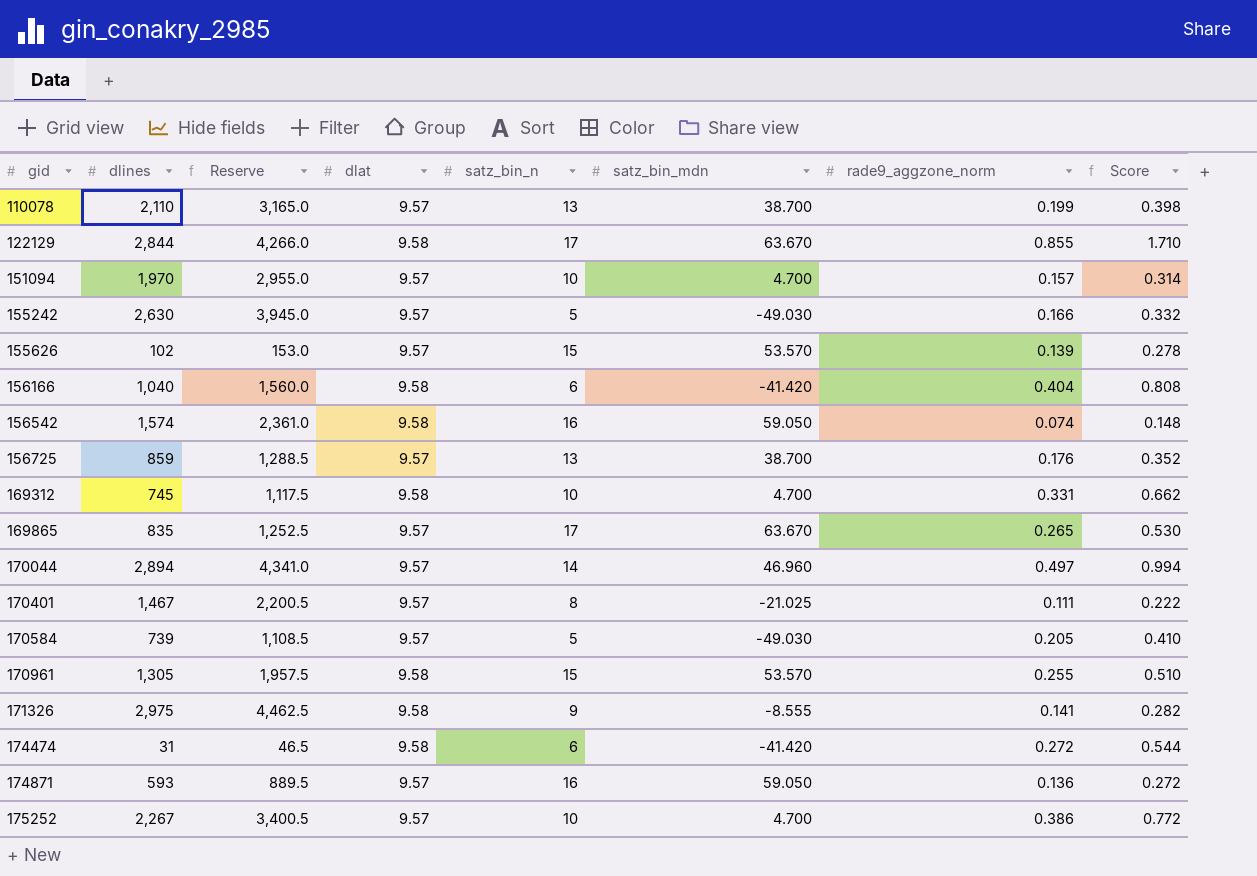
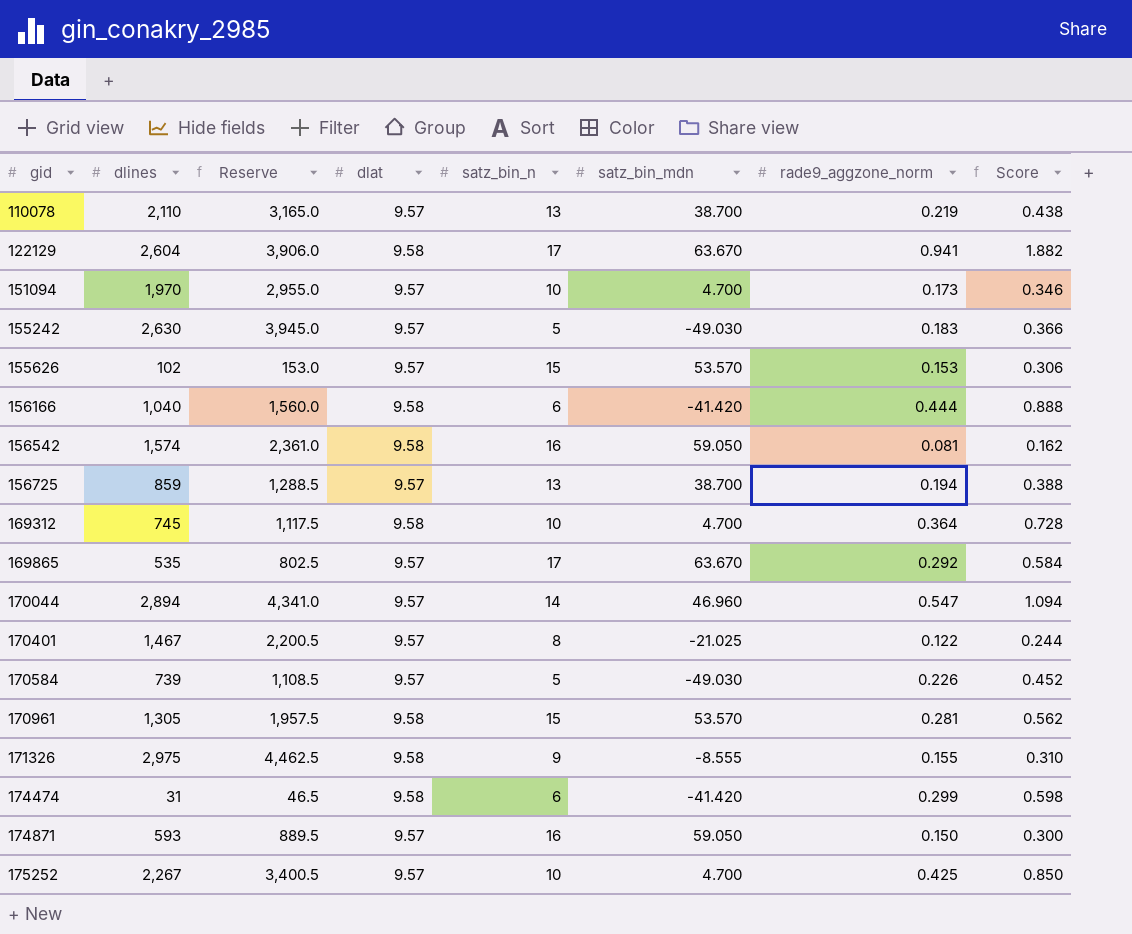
110078 | rade9_aggzone_norm: 0.199 -> 0.219
110078 | Score: 0.398 -> 0.438
122129 | dlines: 2,844 -> 2,604
122129 | Reserve: 4,266.0 -> 3,906.0
122129 | rade9_aggzone_norm: 0.855 -> 0.941
122129 | Score: 1.710 -> 1.882
151094 | rade9_aggzone_norm: 0.157 -> 0.173
151094 | Score: 0.314 -> 0.346
155242 | rade9_aggzone_norm: 0.166 -> 0.183
155242 | Score: 0.332 -> 0.366
155626 | rade9_aggzone_norm: 0.139 -> 0.153
155626 | Score: 0.278 -> 0.306
156166 | rade9_aggzone_norm: 0.404 -> 0.444
156166 | Score: 0.808 -> 0.888
156542 | rade9_aggzone_norm: 0.074 -> 0.081
156542 | Score: 0.148 -> 0.162
156725 | rade9_aggzone_norm: 0.176 -> 0.194
156725 | Score: 0.352 -> 0.388
169312 | rade9_aggzone_norm: 0.331 -> 0.364
169312 | Score: 0.662 -> 0.728
169865 | dlines: 835 -> 535
169865 | Reserve: 1,252.5 -> 802.5
169865 | rade9_aggzone_norm: 0.265 -> 0.292
169865 | Score: 0.530 -> 0.584
170044 | rade9_aggzone_norm: 0.497 -> 0.547
170044 | Score: 0.994 -> 1.094
170401 | rade9_aggzone_norm: 0.111 -> 0.122
170401 | Score: 0.222 -> 0.244
170584 | rade9_aggzone_norm: 0.205 -> 0.226
170584 | Score: 0.410 -> 0.452
170961 | rade9_aggzone_norm: 0.255 -> 0.281
170961 | Score: 0.510 -> 0.562
171326 | rade9_aggzone_norm: 0.141 -> 0.155
171326 | Score: 0.282 -> 0.310
174474 | rade9_aggzone_norm: 0.272 -> 0.299
174474 | Score: 0.544 -> 0.598
174871 | rade9_aggzone_norm: 0.136 -> 0.150
174871 | Score: 0.272 -> 0.300
175252 | rade9_aggzone_norm: 0.386 -> 0.425
175252 | Score: 0.772 -> 0.850

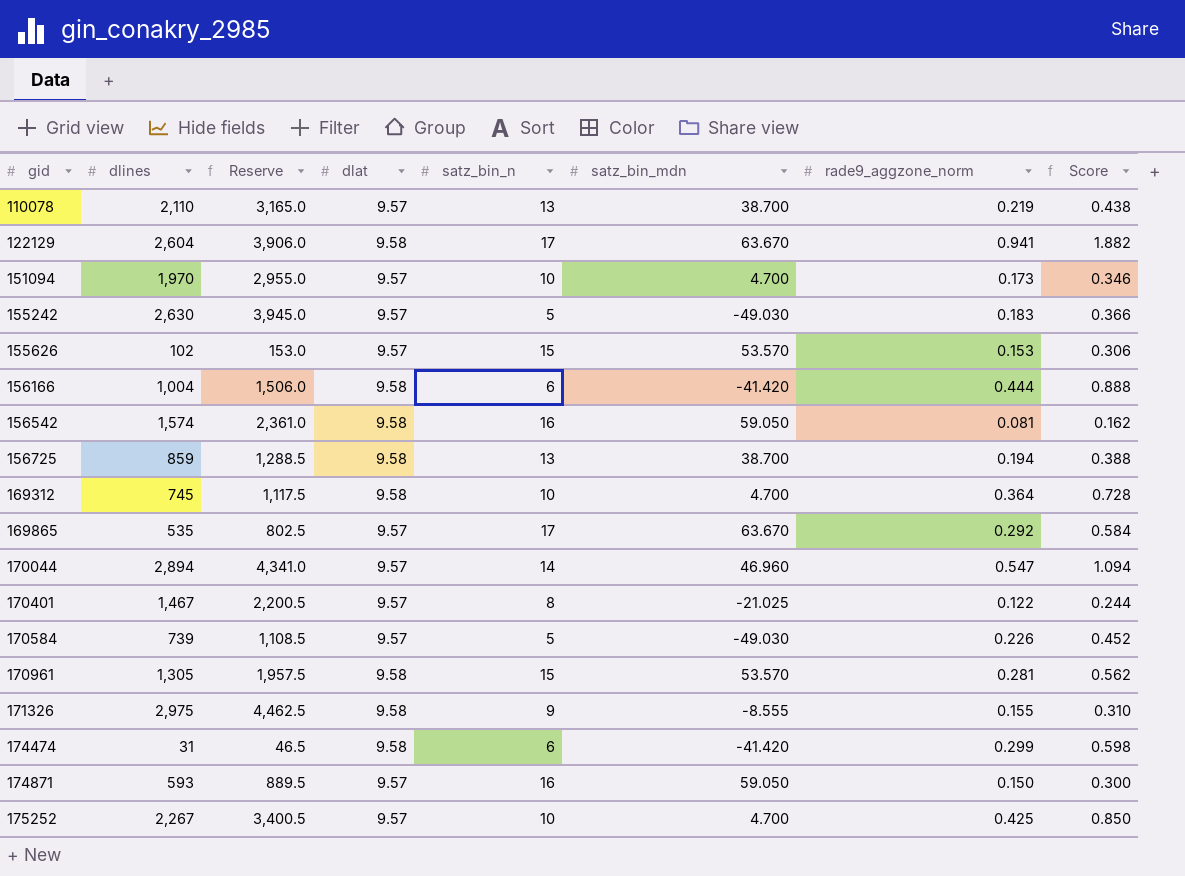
156166 | dlines: 1,040 -> 1,004
156166 | Reserve: 1,560.0 -> 1,506.0
156725 | dlat: 9.57 -> 9.58

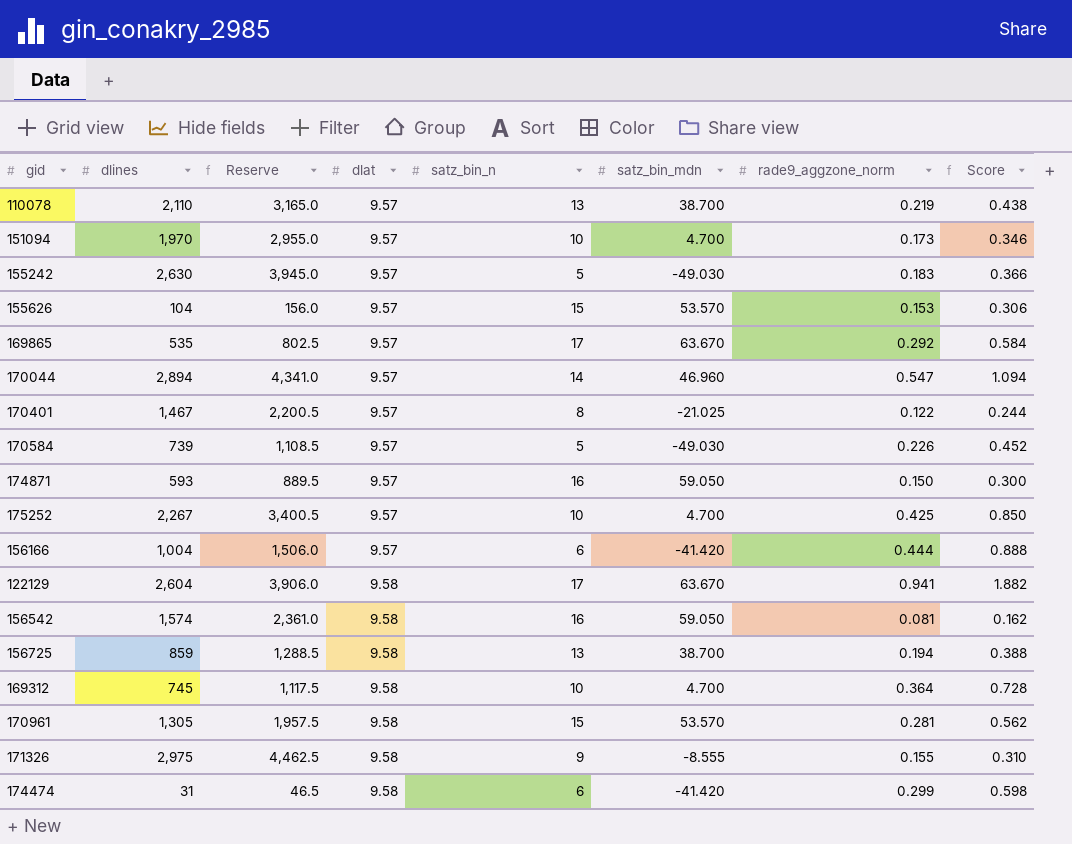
row order: gid ascending -> dlat ascending
155626 | dlines: 102 -> 104
155626 | Reserve: 153.0 -> 156.0
156166 | dlat: 9.58 -> 9.57

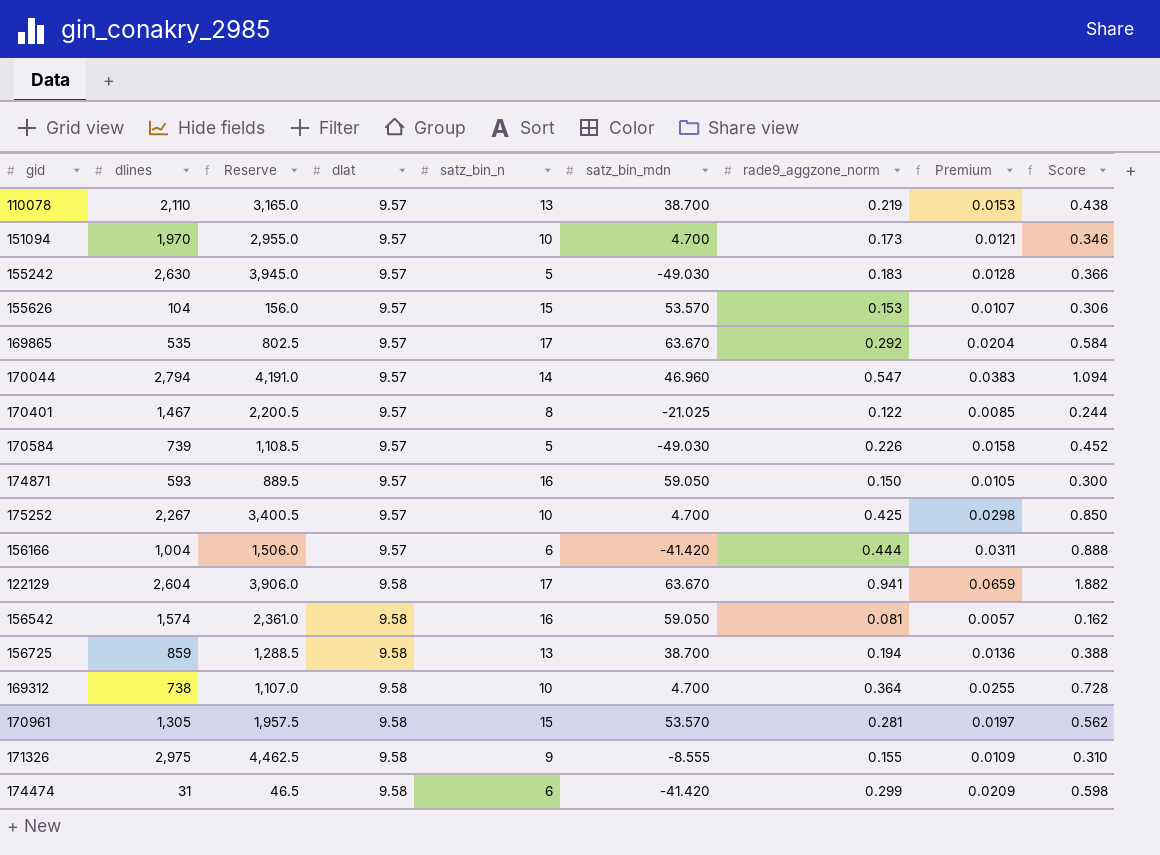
column Premium | formula: none -> [rade9_aggzone_norm] * 0.07
170044 | dlines: 2,894 -> 2,794
170044 | Reserve: 4,341.0 -> 4,191.0
169312 | dlines: 745 -> 738
169312 | Reserve: 1,117.5 -> 1,107.0

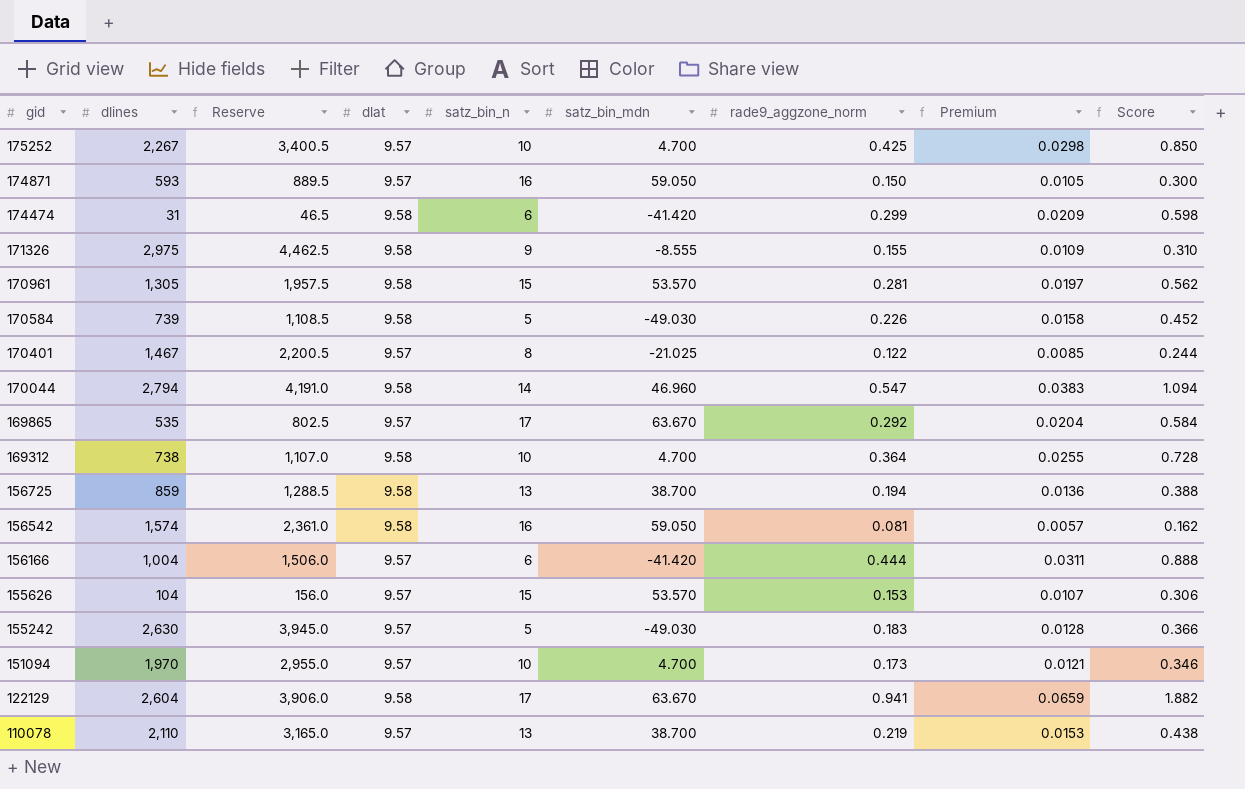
row order: dlat ascending -> gid descending
170584 | dlat: 9.57 -> 9.58
170044 | dlat: 9.57 -> 9.58

